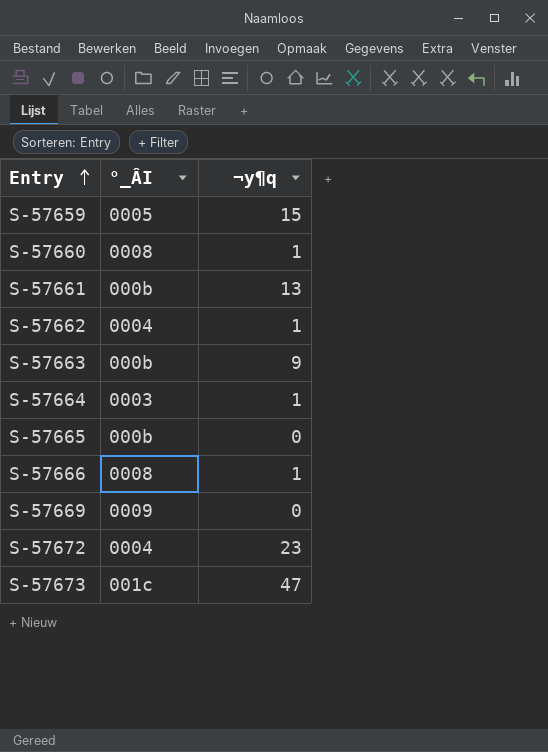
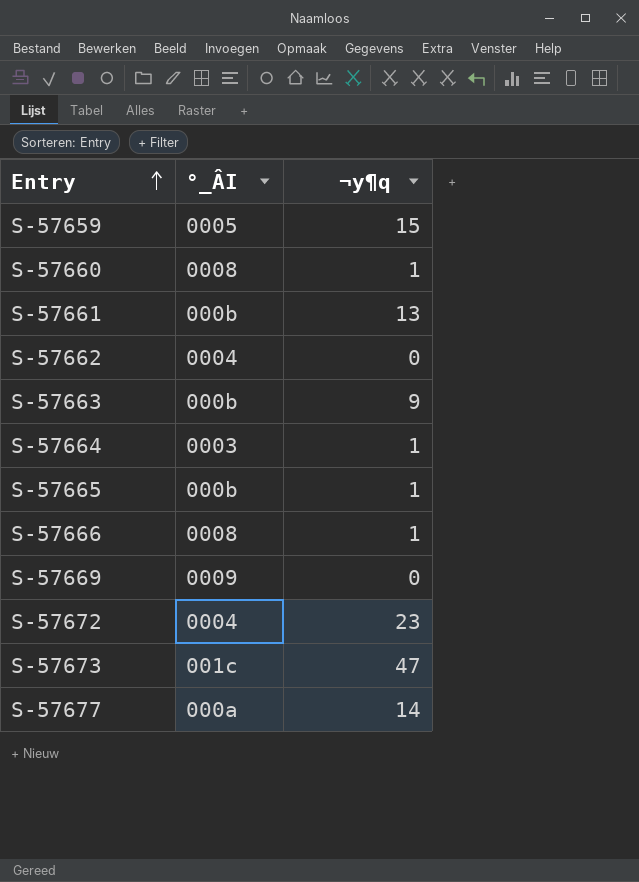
S-57662 | ¬y¶q: 1 -> 0
S-57665 | ¬y¶q: 0 -> 1
row S-57677: none -> 000a | 14

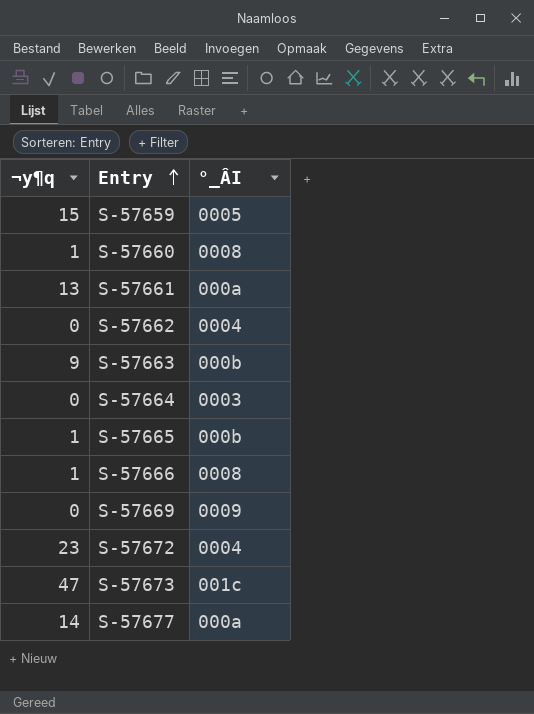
column ¬y¶q | position: 3 -> 1
S-57661 | °_ÂI: 000b -> 000a
S-57664 | ¬y¶q: 1 -> 0

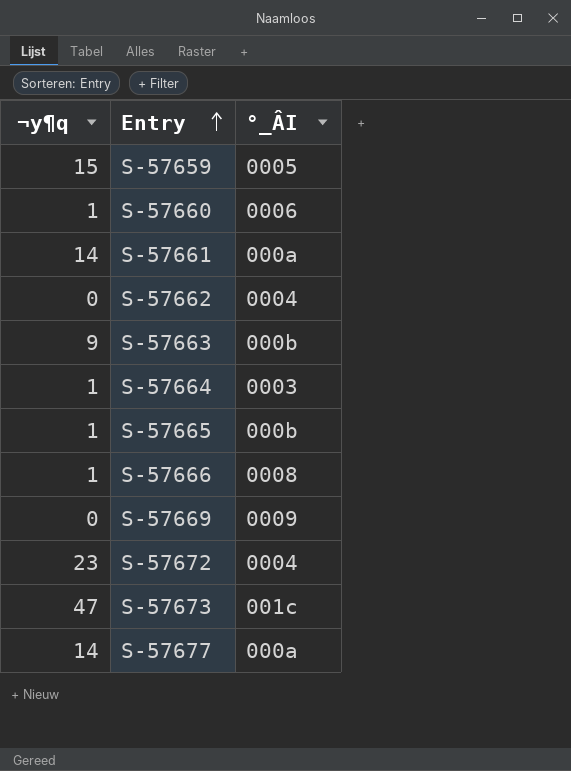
S-57660 | °_ÂI: 0008 -> 0006
S-57661 | ¬y¶q: 13 -> 14
S-57664 | ¬y¶q: 0 -> 1

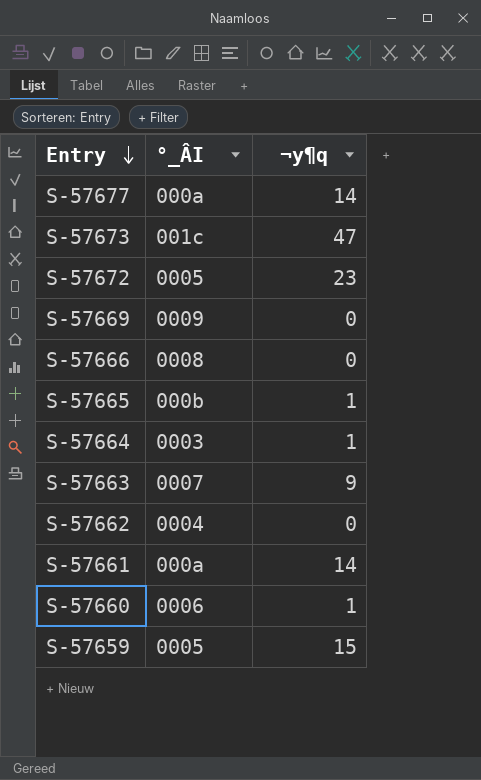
row order: Entry ascending -> Entry descending
column ¬y¶q | position: 1 -> 3
S-57672 | °_ÂI: 0004 -> 0005
S-57666 | ¬y¶q: 1 -> 0
S-57663 | °_ÂI: 000b -> 0007

